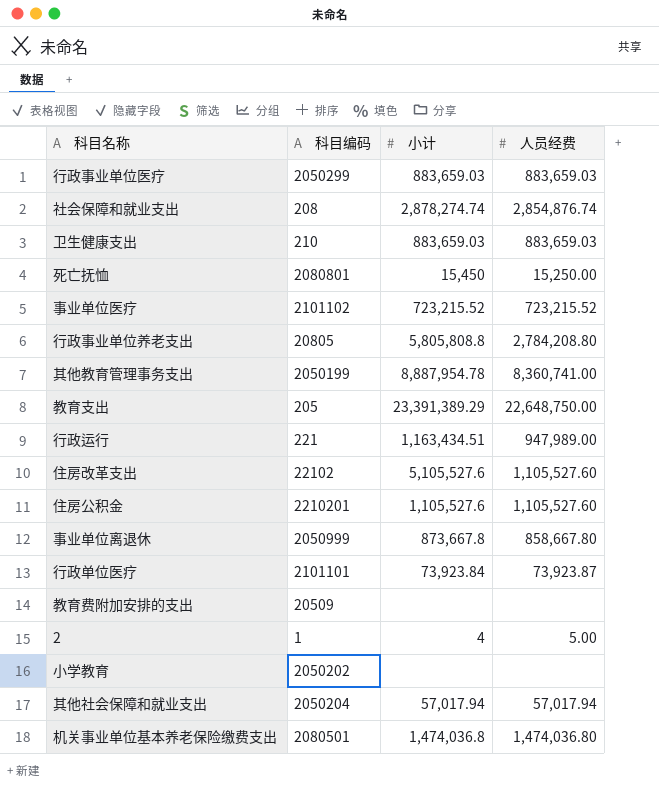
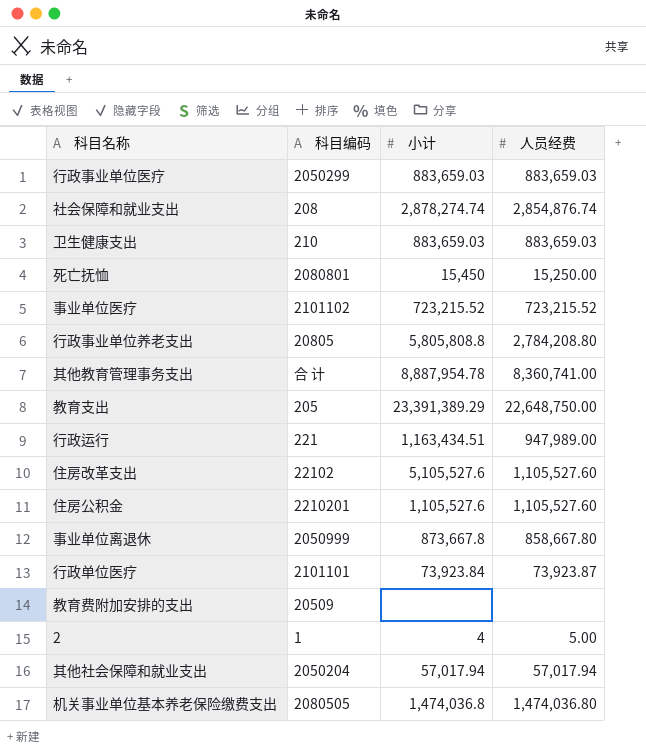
row 小学教育: 2050202 | none | none -> none
其他教育管理事务支出 | 科目编码: 2050199 -> 合 计
机关事业单位基本养老保险缴费支出 | 科目编码: 2080501 -> 2080505

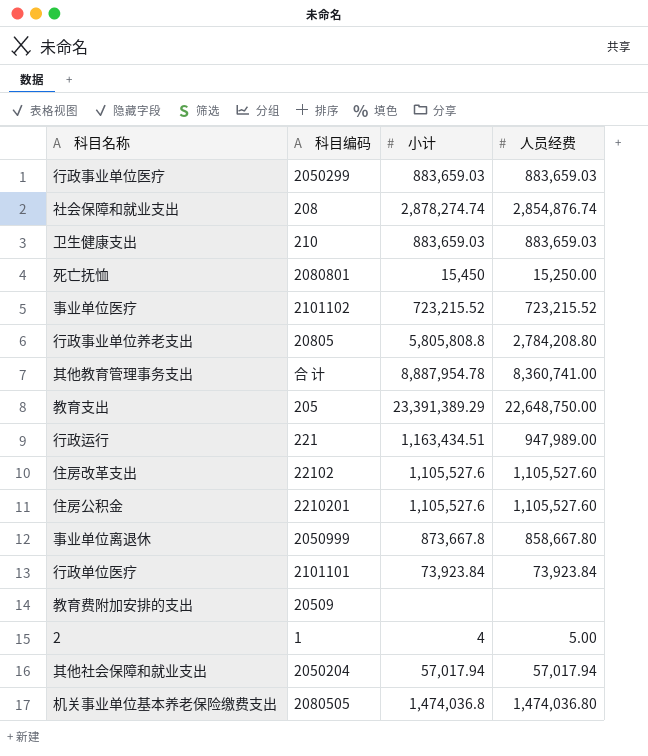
住房改革支出 | 小计: 5,105,527.6 -> 1,105,527.6
行政单位医疗 | 人员经费: 73,923.87 -> 73,923.84

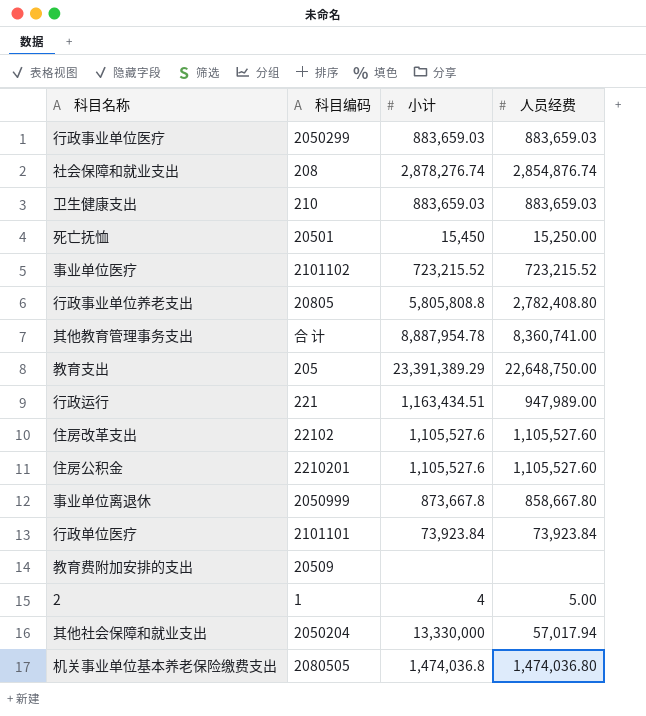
社会保障和就业支出 | 小计: 2,878,274.74 -> 2,878,276.74
死亡抚恤 | 科目编码: 2080801 -> 20501
行政事业单位养老支出 | 人员经费: 2,784,208.80 -> 2,782,408.80
其他社会保障和就业支出 | 小计: 57,017.94 -> 13,330,000

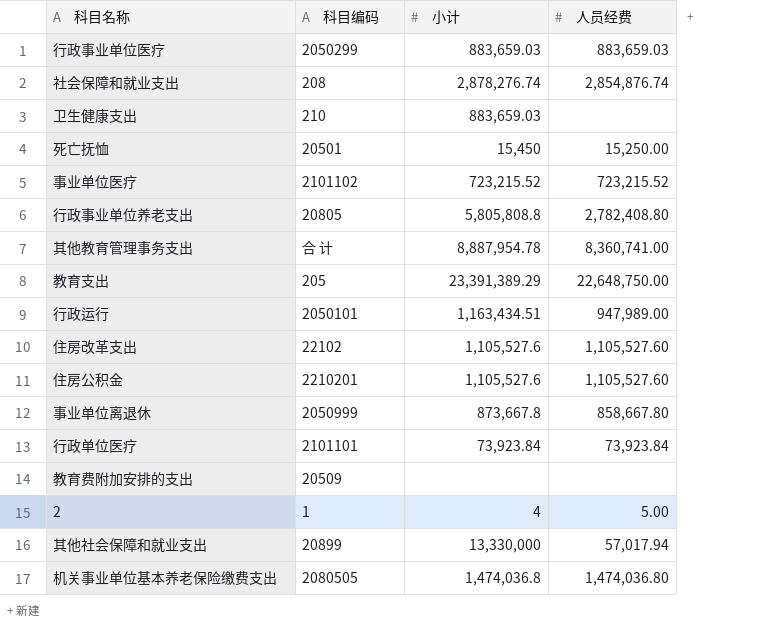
卫生健康支出 | 人员经费: 883,659.03 -> none
行政运行 | 科目编码: 221 -> 2050101
其他社会保障和就业支出 | 科目编码: 2050204 -> 20899

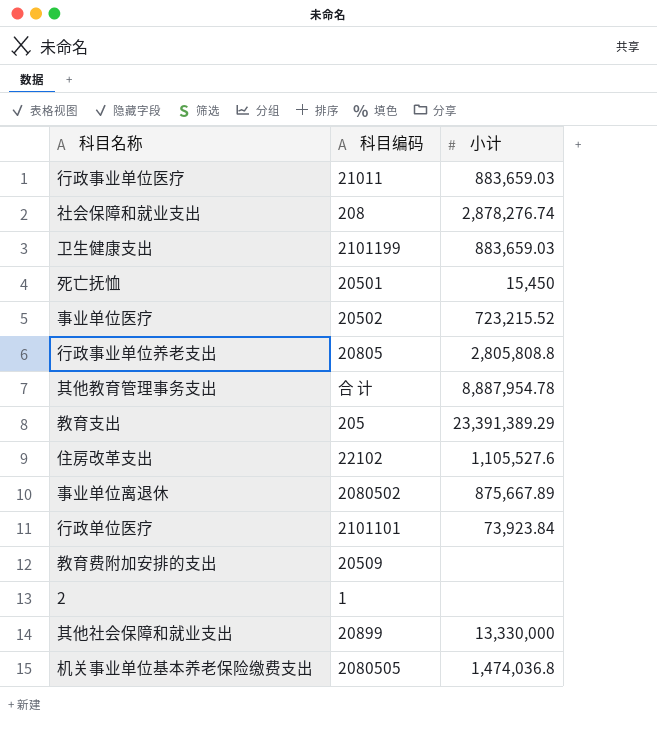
column 人员经费 | position: 4 -> none
row 行政运行: 2050101 | 1,163,434.51 | 947,989.00 -> none
row 住房公积金: 2210201 | 1,105,527.6 | 1,105,527.60 -> none
行政事业单位医疗 | 科目编码: 2050299 -> 21011
卫生健康支出 | 科目编码: 210 -> 2101199
事业单位医疗 | 科目编码: 2101102 -> 20502
行政事业单位养老支出 | 小计: 5,805,808.8 -> 2,805,808.8
事业单位离退休 | 科目编码: 2050999 -> 2080502
事业单位离退休 | 小计: 873,667.8 -> 875,667.89
2 | 小计: 4 -> none

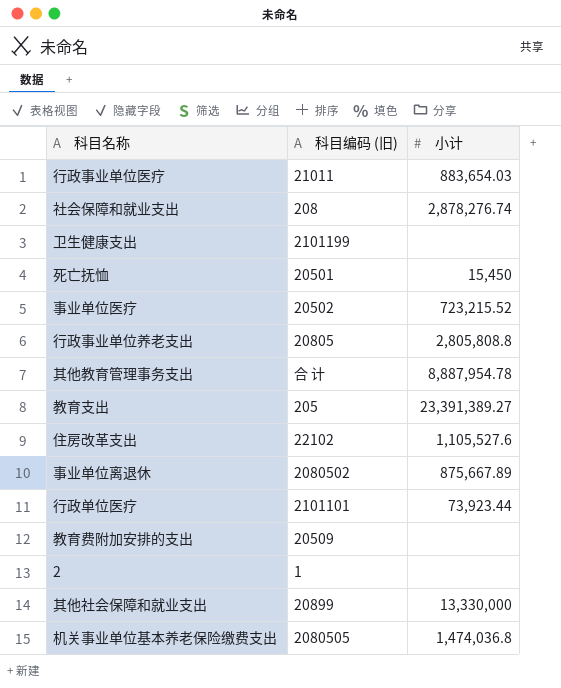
column name: 科目编码 -> 科目编码 (旧)
行政事业单位医疗 | 小计: 883,659.03 -> 883,654.03
卫生健康支出 | 小计: 883,659.03 -> none
教育支出 | 小计: 23,391,389.29 -> 23,391,389.27
行政单位医疗 | 小计: 73,923.84 -> 73,923.44

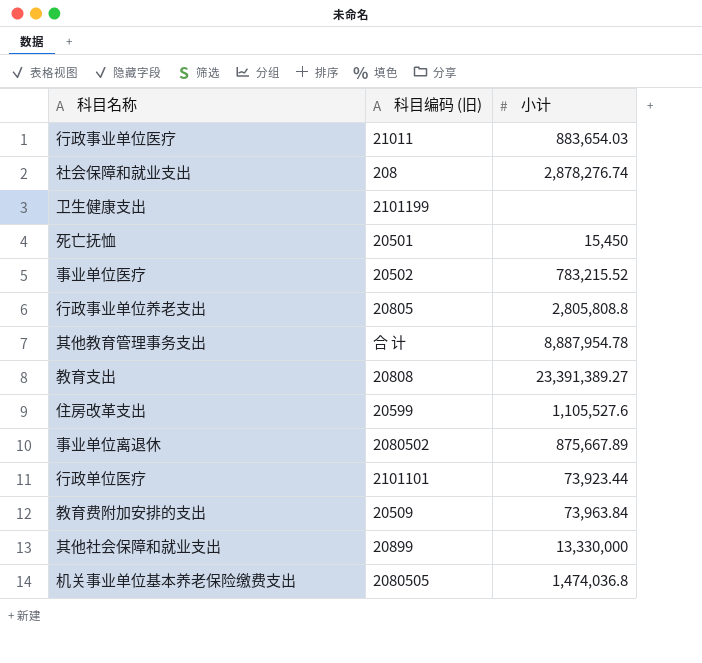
row 2: 1 | none -> none
事业单位医疗 | 小计: 723,215.52 -> 783,215.52
教育支出 | 科目编码 (旧): 205 -> 20808
住房改革支出 | 科目编码 (旧): 22102 -> 20599
教育费附加安排的支出 | 小计: none -> 73,963.84

